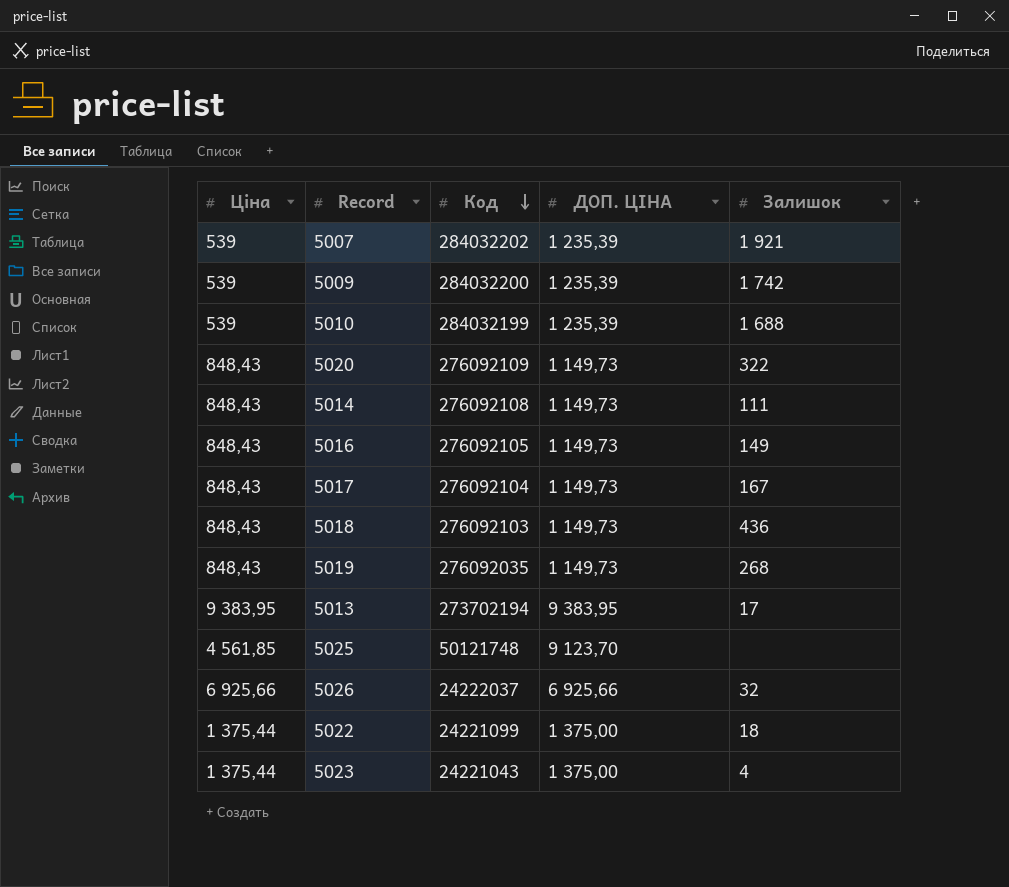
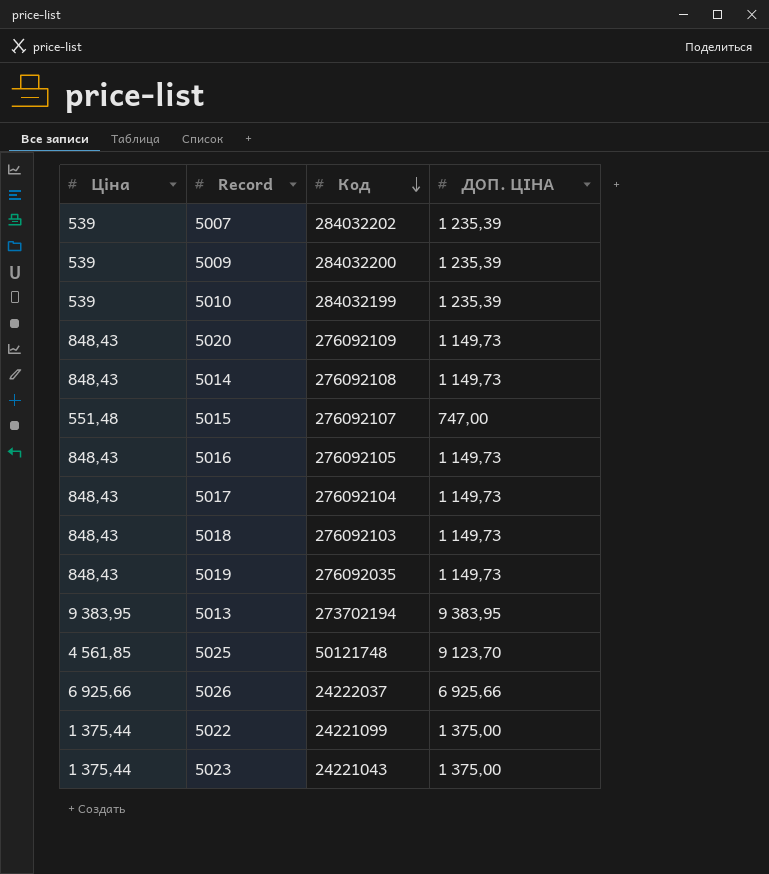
column Залишок | position: 5 -> none
row 5015: none -> 551,48 | 276092107 | 747,00

